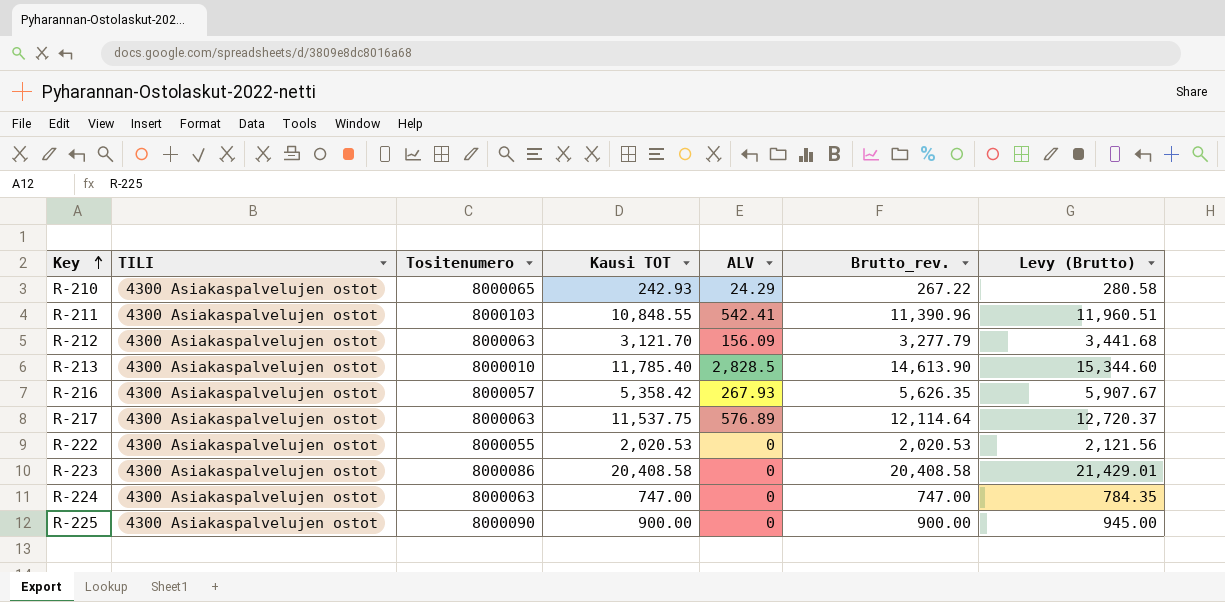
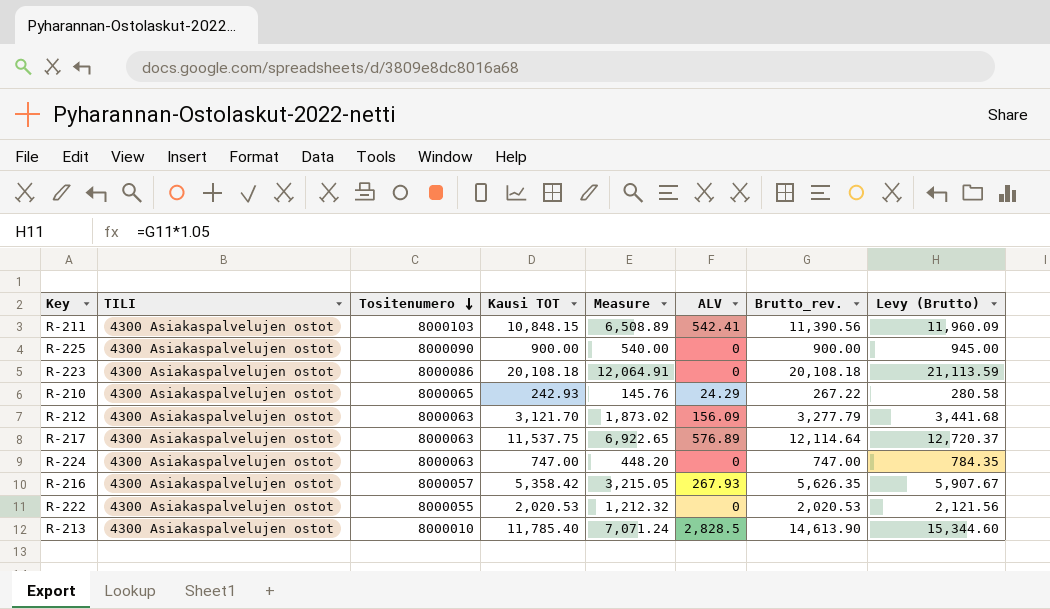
row order: Key ascending -> Tositenumero descending
column Measure | formula: none -> [Kausi TOT] * 0.6
R-211 | Kausi TOT: 10,848.55 -> 10,848.15
R-211 | Brutto_rev.: 11,390.96 -> 11,390.56
R-211 | Levy (Brutto): 11,960.51 -> 11,960.09
R-223 | Kausi TOT: 20,408.58 -> 20,108.18
R-223 | Brutto_rev.: 20,408.58 -> 20,108.18
R-223 | Levy (Brutto): 21,429.01 -> 21,113.59

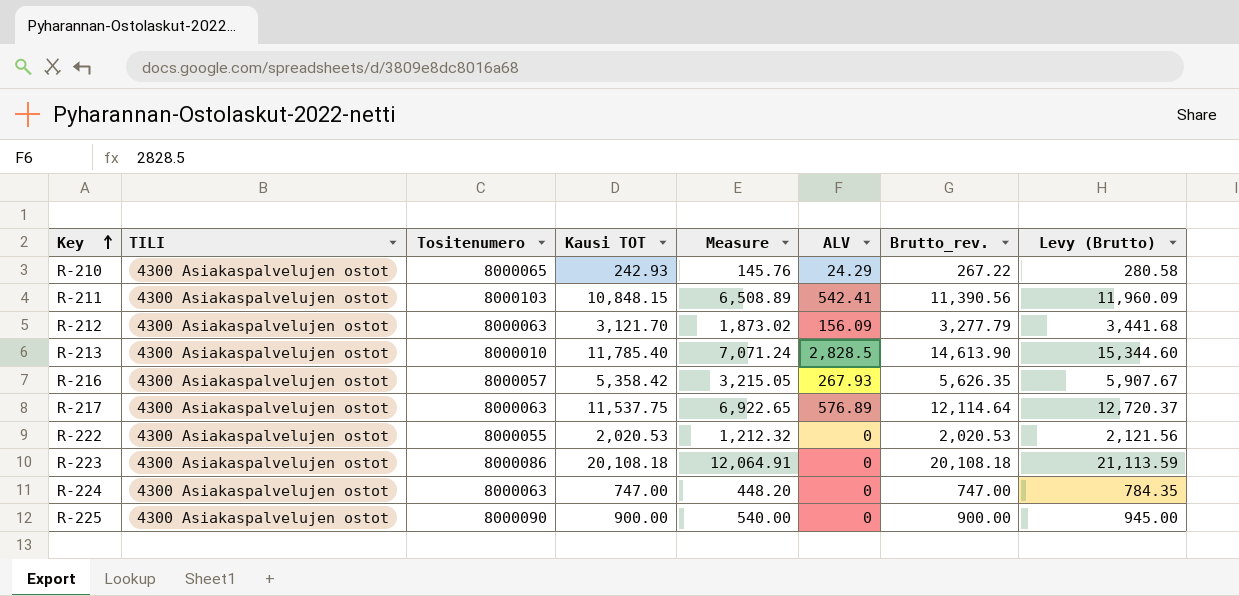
row order: Tositenumero descending -> Key ascending

